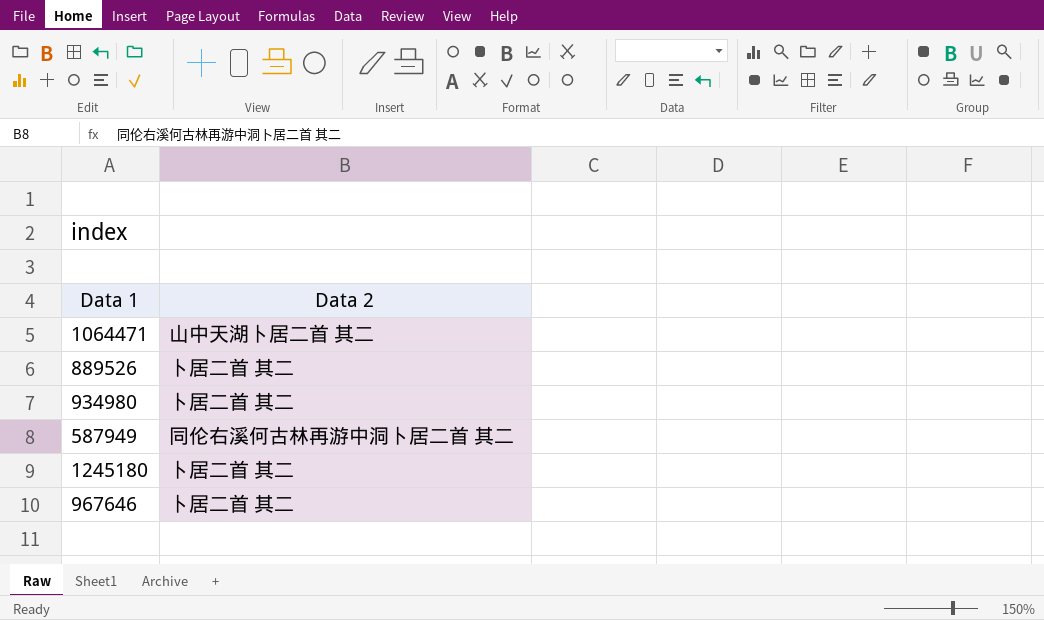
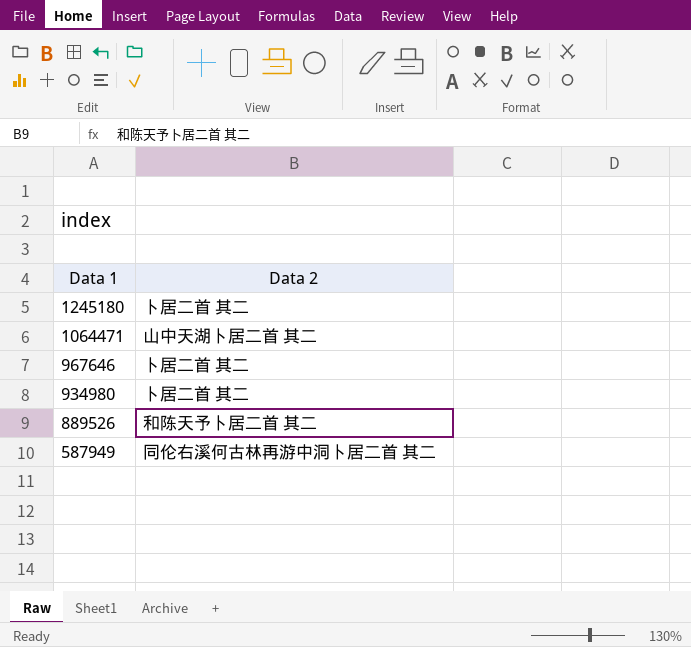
row order: none -> Data 1 descending
889526 | Data 2: 卜居二首 其二 -> 和陈天予卜居二首 其二

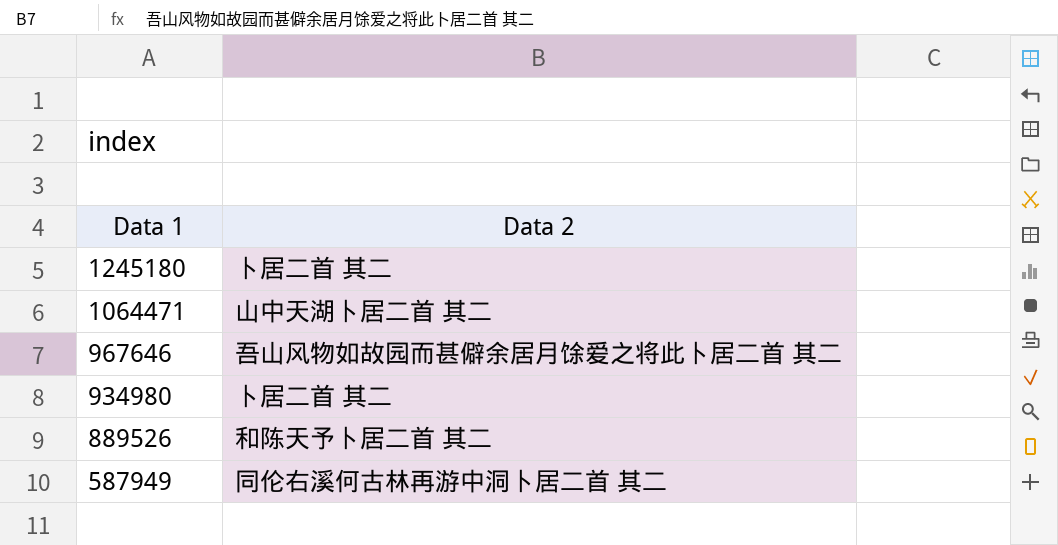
967646 | Data 2: 卜居二首 其二 -> 吾山风物如故园而甚僻余居月馀爱之将此卜居二首 其二

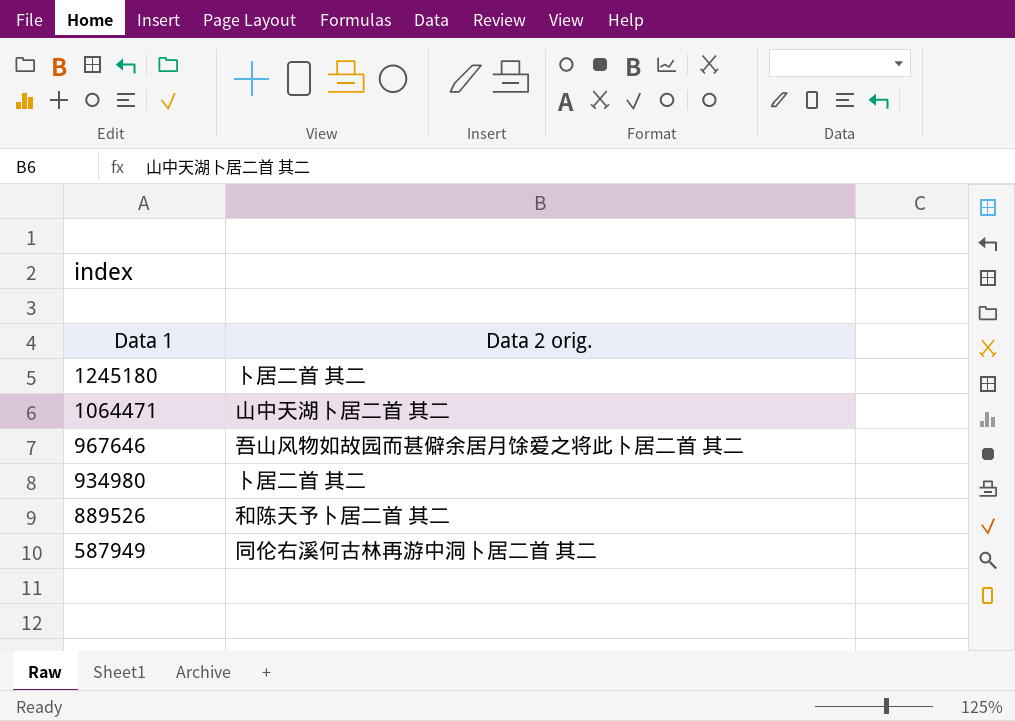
column name: Data 2 -> Data 2 orig.

